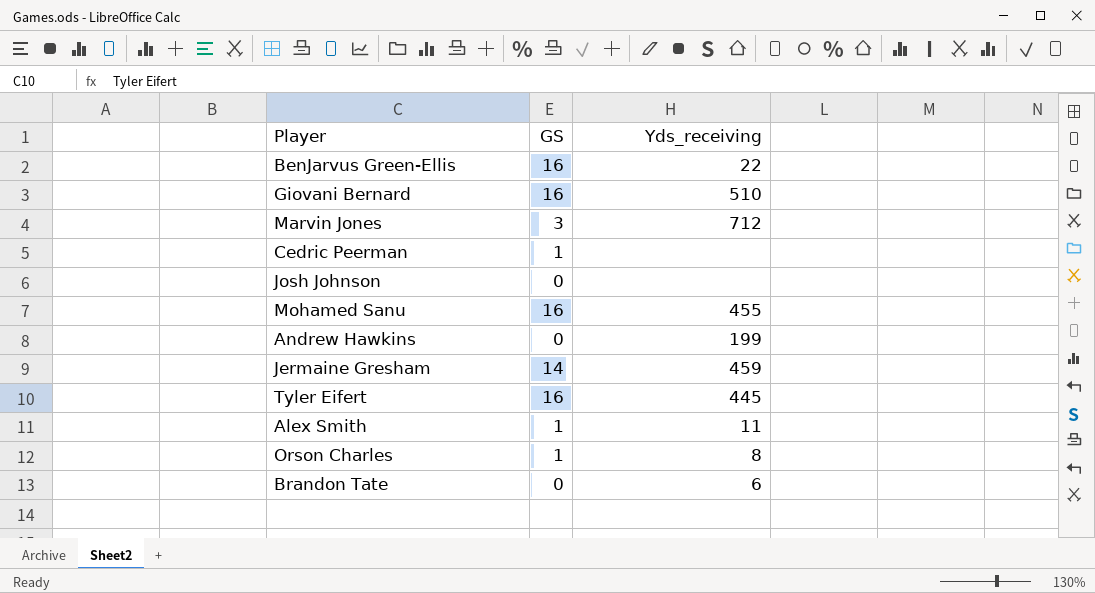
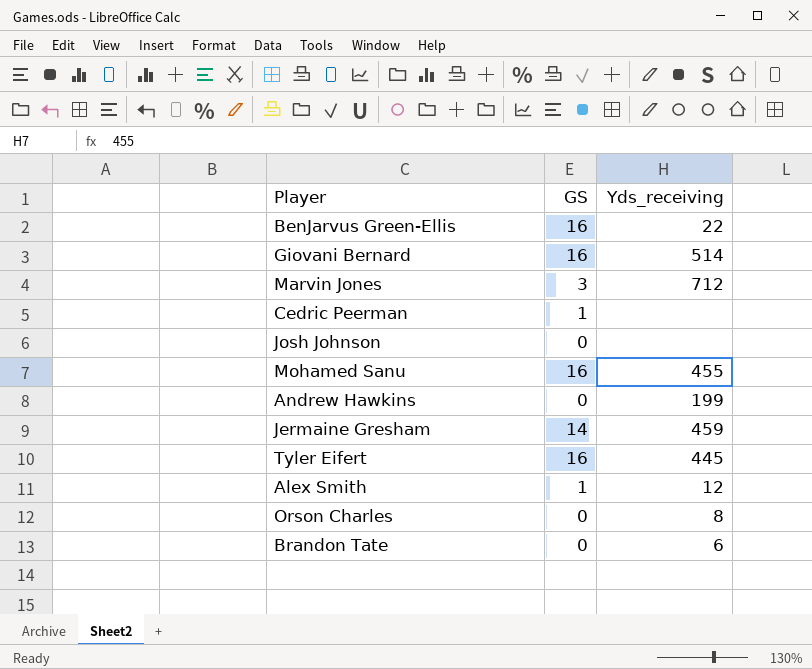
Giovani Bernard | Yds_receiving: 510 -> 514
Alex Smith | Yds_receiving: 11 -> 12
Orson Charles | GS: 1 -> 0

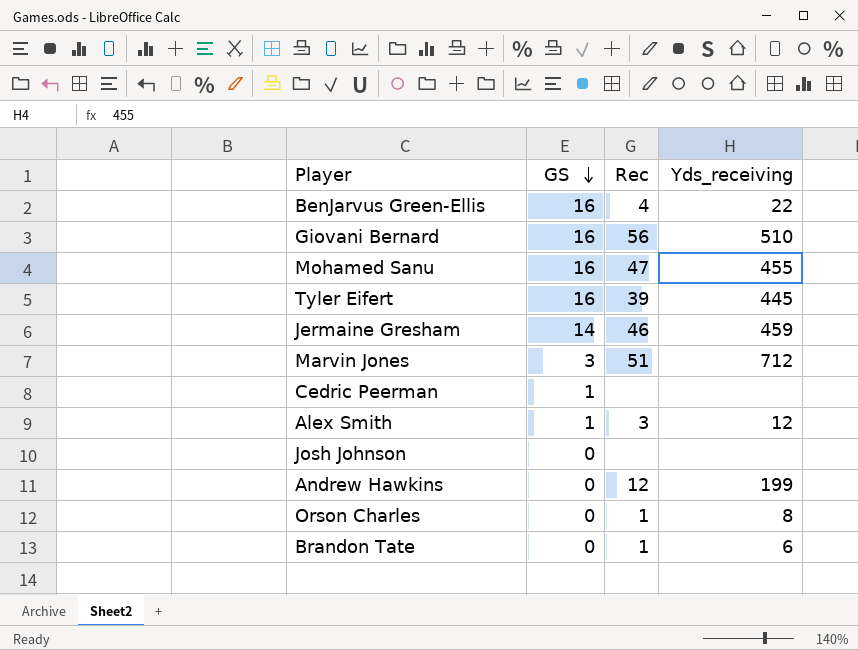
row order: none -> GS descending
column Rec | position: none -> 3
Giovani Bernard | Yds_receiving: 514 -> 510

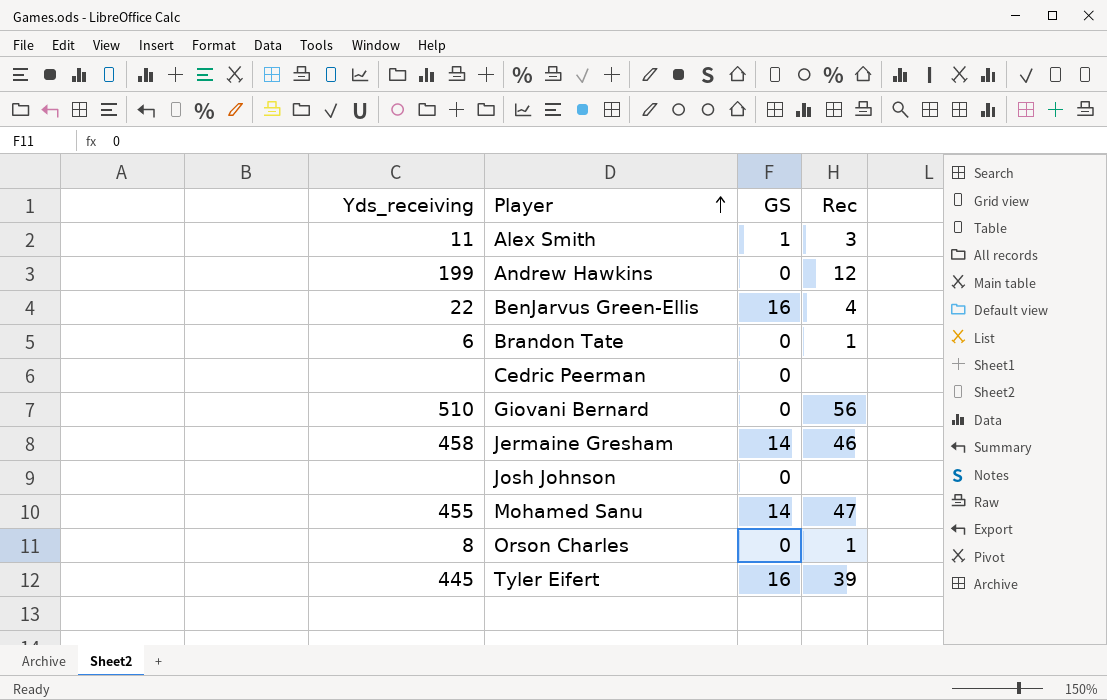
row order: GS descending -> Player ascending
column Yds_receiving | position: 4 -> 1
row Marvin Jones: 3 | 51 | 712 -> none
Alex Smith | Yds_receiving: 12 -> 11
Cedric Peerman | GS: 1 -> 0
Giovani Bernard | GS: 16 -> 0
Jermaine Gresham | Yds_receiving: 459 -> 458
Mohamed Sanu | GS: 16 -> 14

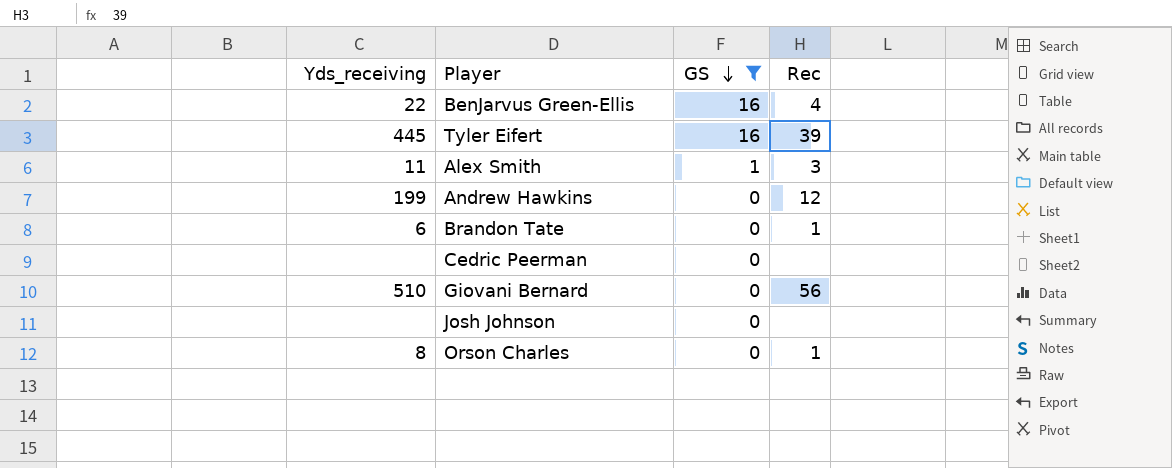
filter: none -> GS != 14
row order: Player ascending -> GS descending

